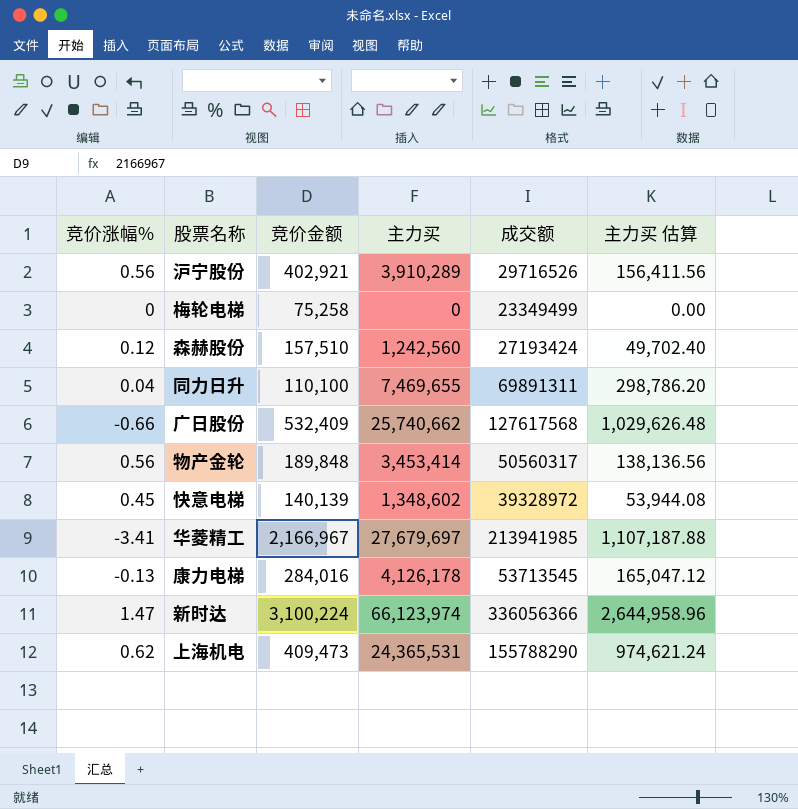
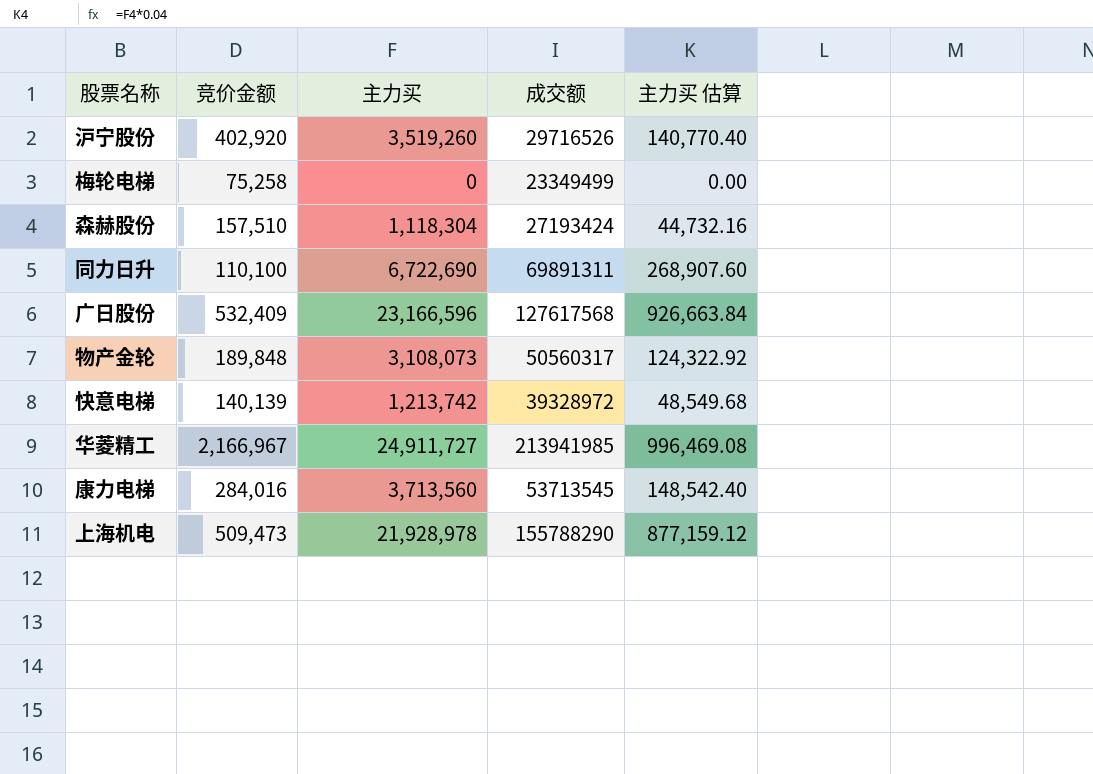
column 竞价涨幅% | position: 1 -> none
row 新时达: 1.47 | 3,100,224 | 66,123,974 | 336056366 | 2,644,958.96 -> none
沪宁股份 | 竞价金额: 402,921 -> 402,920
沪宁股份 | 主力买: 3,910,289 -> 3,519,260
沪宁股份 | 主力买 估算: 156,411.56 -> 140,770.40
森赫股份 | 主力买: 1,242,560 -> 1,118,304
森赫股份 | 主力买 估算: 49,702.40 -> 44,732.16
同力日升 | 主力买: 7,469,655 -> 6,722,690
同力日升 | 主力买 估算: 298,786.20 -> 268,907.60
广日股份 | 主力买: 25,740,662 -> 23,166,596
广日股份 | 主力买 估算: 1,029,626.48 -> 926,663.84
物产金轮 | 主力买: 3,453,414 -> 3,108,073
物产金轮 | 主力买 估算: 138,136.56 -> 124,322.92
快意电梯 | 主力买: 1,348,602 -> 1,213,742
快意电梯 | 主力买 估算: 53,944.08 -> 48,549.68
华菱精工 | 主力买: 27,679,697 -> 24,911,727
华菱精工 | 主力买 估算: 1,107,187.88 -> 996,469.08
康力电梯 | 主力买: 4,126,178 -> 3,713,560
康力电梯 | 主力买 估算: 165,047.12 -> 148,542.40
上海机电 | 竞价金额: 409,473 -> 509,473
上海机电 | 主力买: 24,365,531 -> 21,928,978
上海机电 | 主力买 估算: 974,621.24 -> 877,159.12

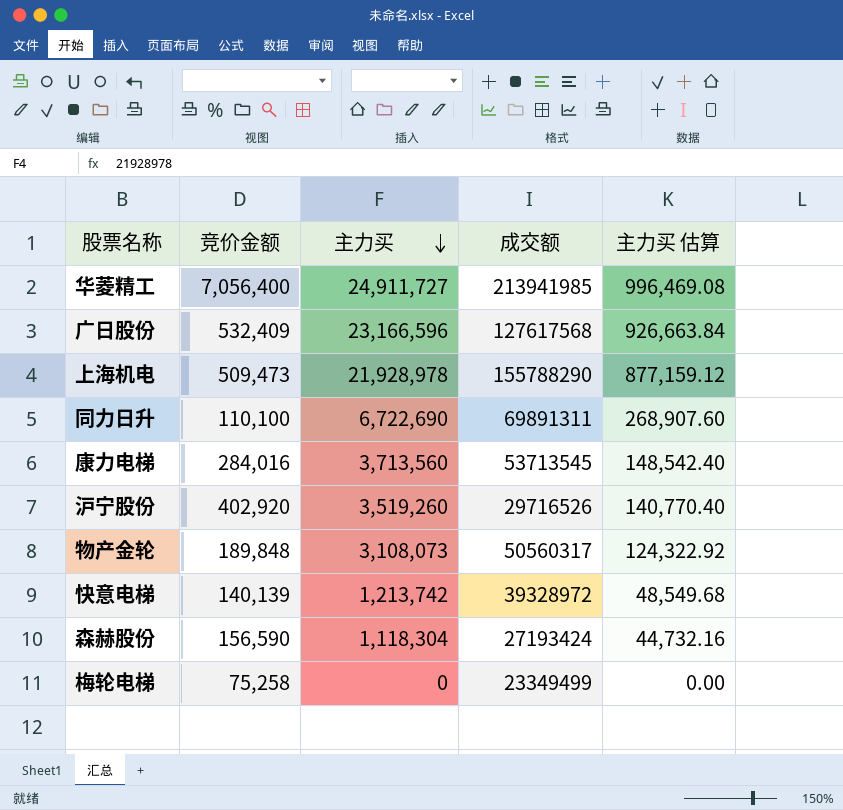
row order: none -> 主力买 descending
华菱精工 | 竞价金额: 2,166,967 -> 7,056,400
森赫股份 | 竞价金额: 157,510 -> 156,590

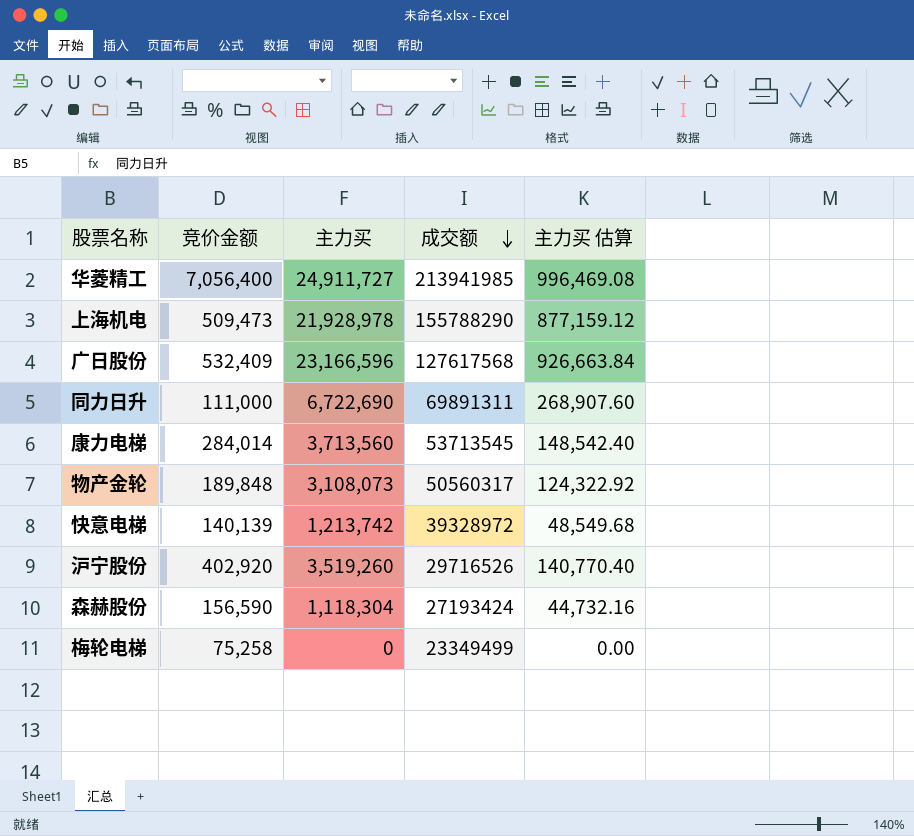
row order: 主力买 descending -> 成交额 descending
同力日升 | 竞价金额: 110,100 -> 111,000
康力电梯 | 竞价金额: 284,016 -> 284,014

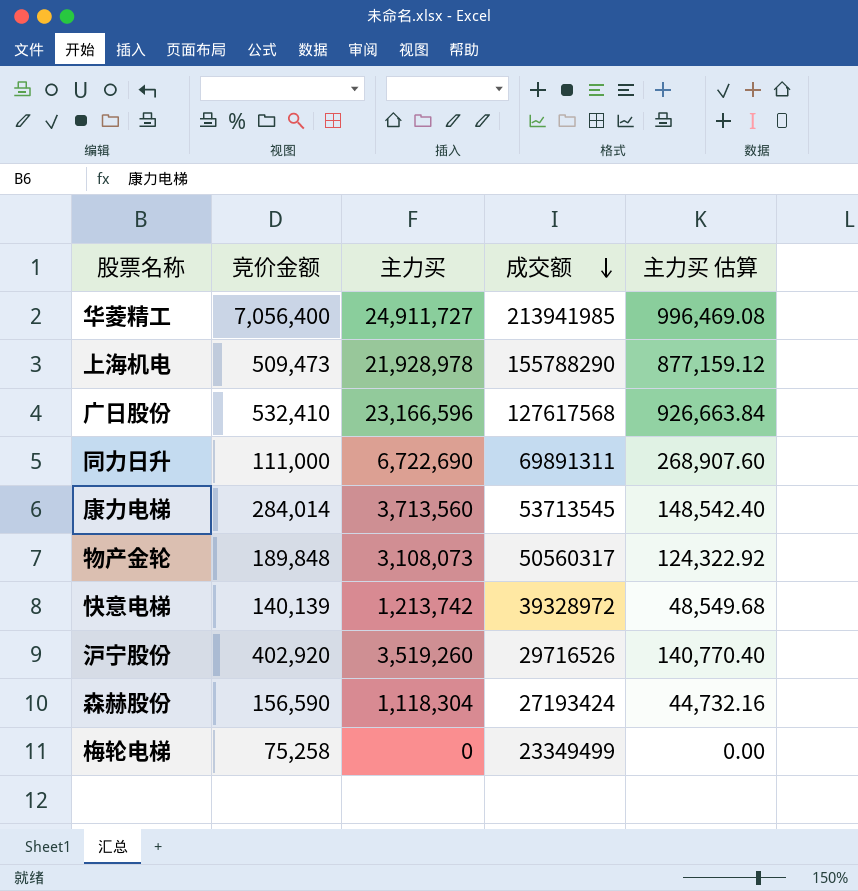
广日股份 | 竞价金额: 532,409 -> 532,410

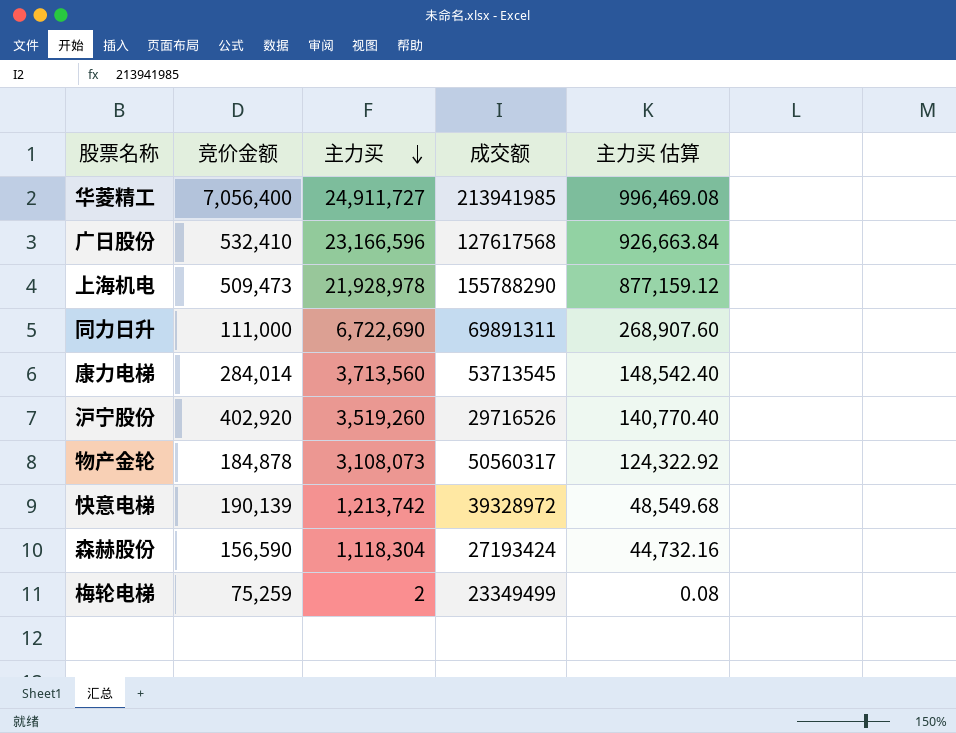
row order: 成交额 descending -> 主力买 descending
物产金轮 | 竞价金额: 189,848 -> 184,878
快意电梯 | 竞价金额: 140,139 -> 190,139
梅轮电梯 | 竞价金额: 75,258 -> 75,259
梅轮电梯 | 主力买: 0 -> 2
梅轮电梯 | 主力买 估算: 0.00 -> 0.08

